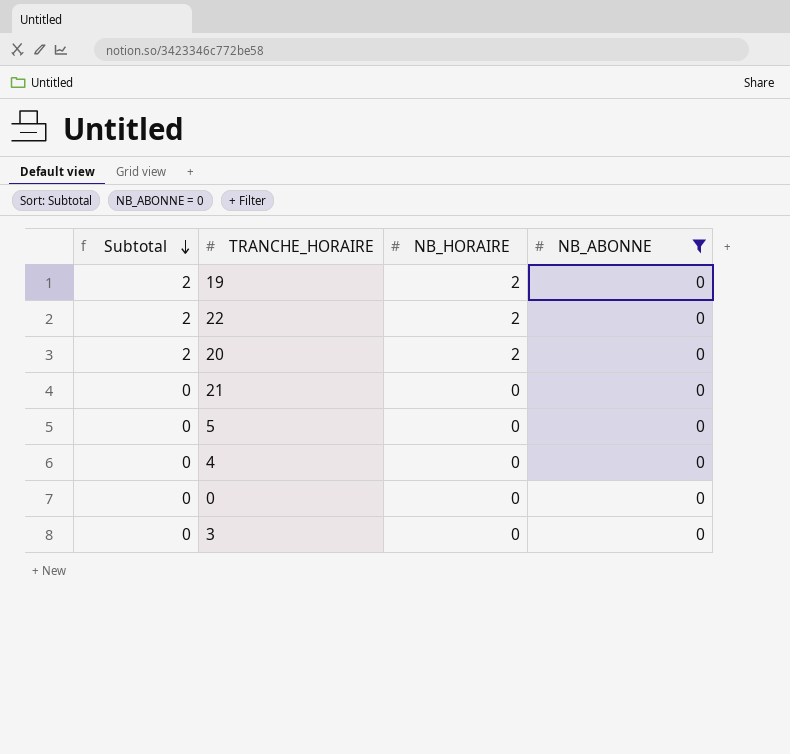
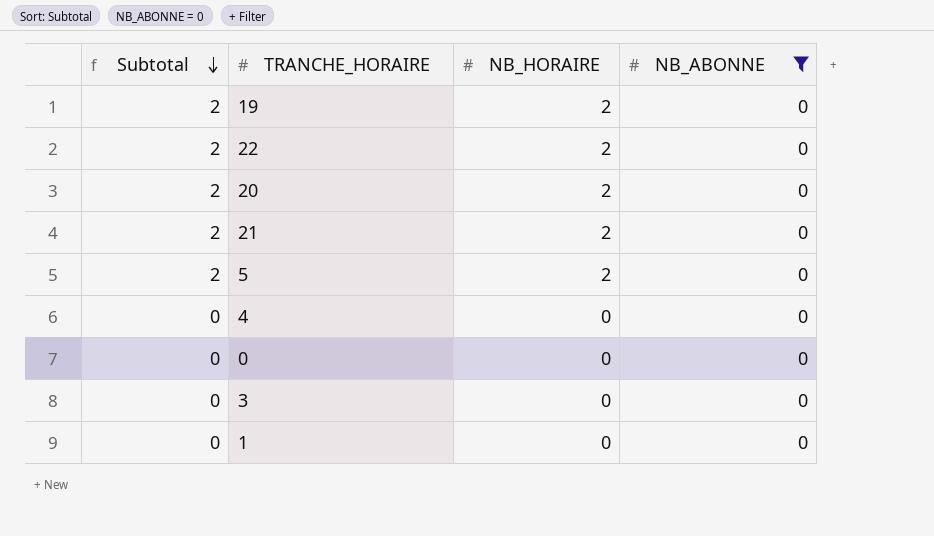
21 | Subtotal: 0 -> 2
21 | NB_HORAIRE: 0 -> 2
5 | Subtotal: 0 -> 2
5 | NB_HORAIRE: 0 -> 2
row 1: none -> 0 | 0 | 0

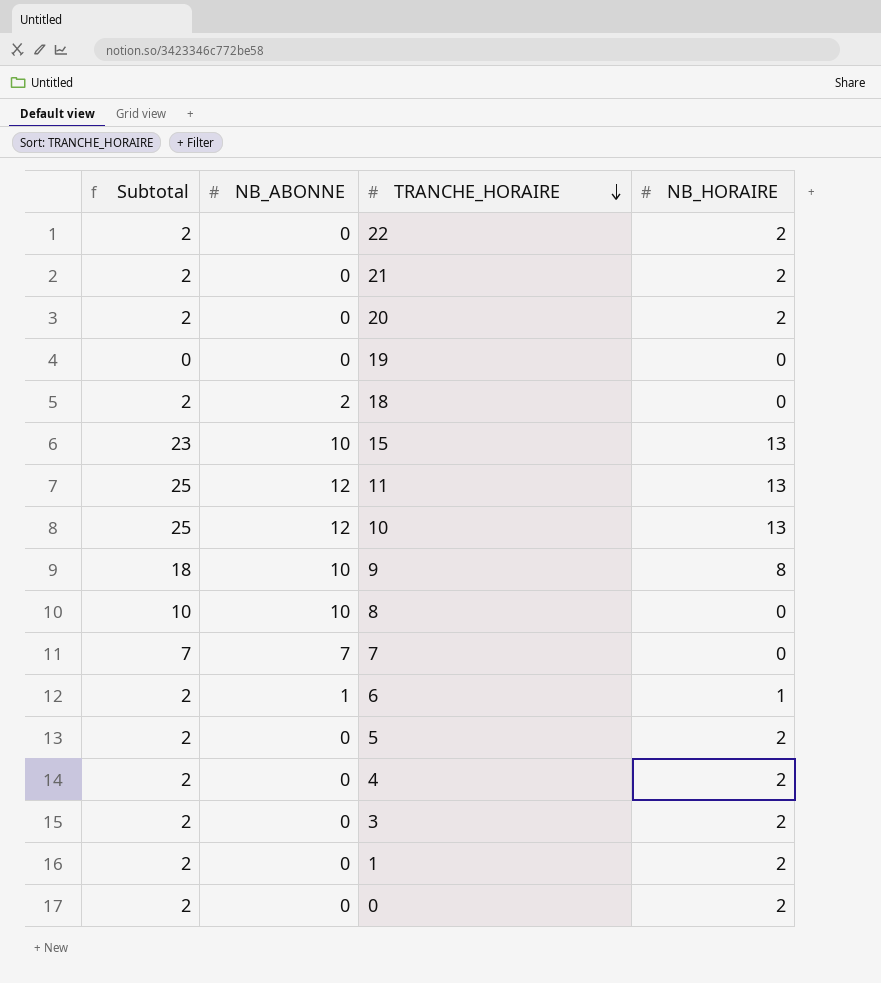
filter: NB_ABONNE = 0 -> none
row order: Subtotal descending -> TRANCHE_HORAIRE descending
column NB_ABONNE | position: 4 -> 2
19 | Subtotal: 2 -> 0
19 | NB_HORAIRE: 2 -> 0
4 | Subtotal: 0 -> 2
4 | NB_HORAIRE: 0 -> 2
3 | Subtotal: 0 -> 2
3 | NB_HORAIRE: 0 -> 2
1 | Subtotal: 0 -> 2
1 | NB_HORAIRE: 0 -> 2
0 | Subtotal: 0 -> 2
0 | NB_HORAIRE: 0 -> 2

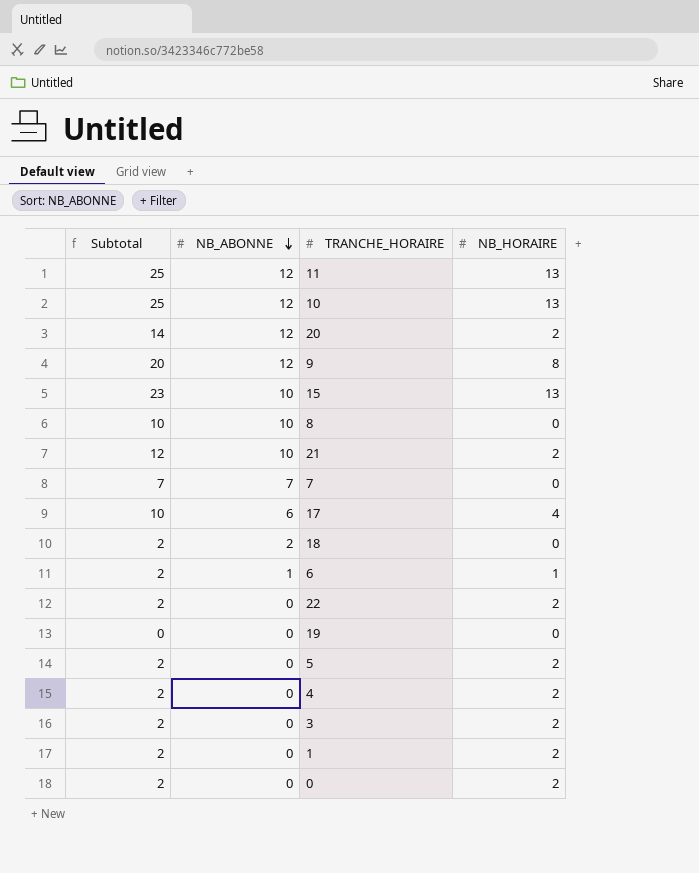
row order: TRANCHE_HORAIRE descending -> NB_ABONNE descending
20 | Subtotal: 2 -> 14
20 | NB_ABONNE: 0 -> 12
9 | Subtotal: 18 -> 20
9 | NB_ABONNE: 10 -> 12
21 | Subtotal: 2 -> 12
21 | NB_ABONNE: 0 -> 10
row 17: none -> 10 | 6 | 4

